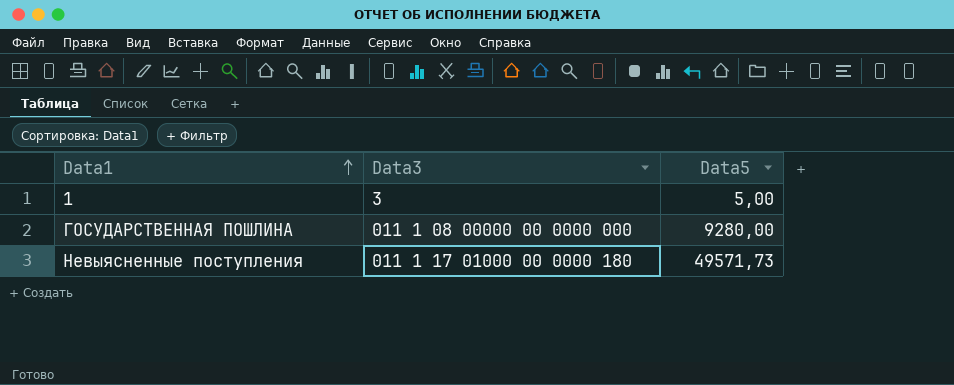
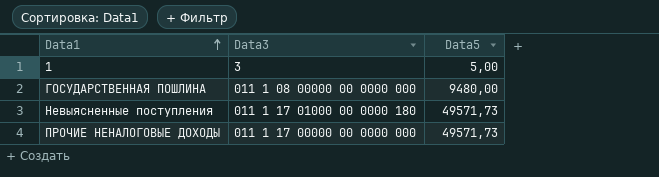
ГОСУДАРСТВЕННАЯ ПОШЛИНА | Data5: 9280,00 -> 9480,00
row ПРОЧИЕ НЕНАЛОГОВЫЕ ДОХОДЫ: none -> 011 1 17 00000 00 0000 000 | 49571,73

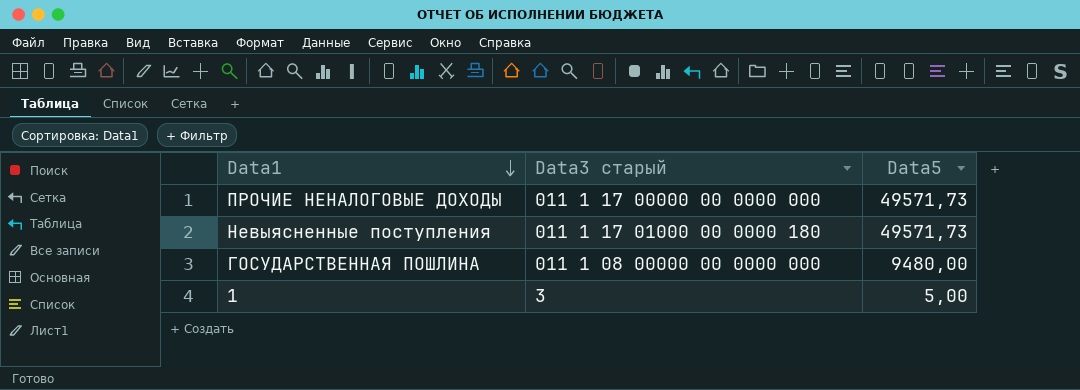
row order: Data1 ascending -> Data1 descending
column name: Data3 -> Data3 старый

